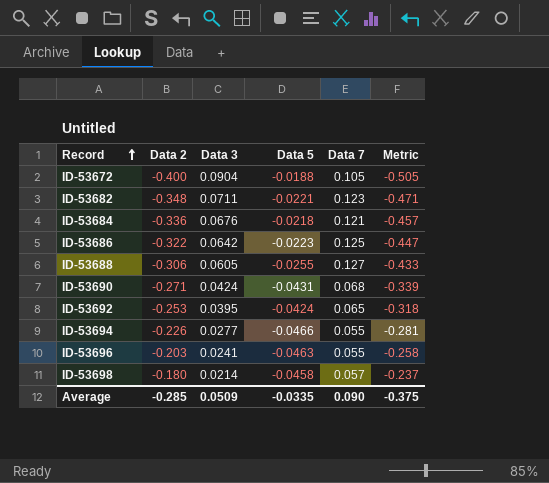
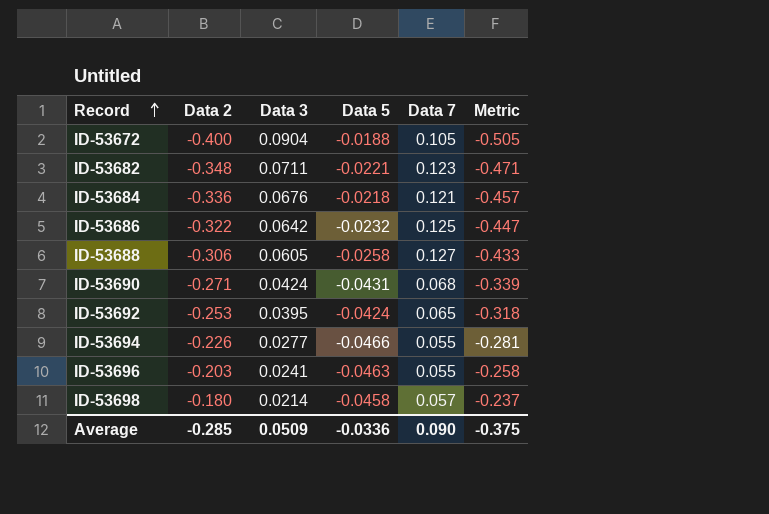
ID-53686 | Data 5: -0.0223 -> -0.0232
ID-53688 | Data 5: -0.0255 -> -0.0258
Average | Data 5: -0.0335 -> -0.0336

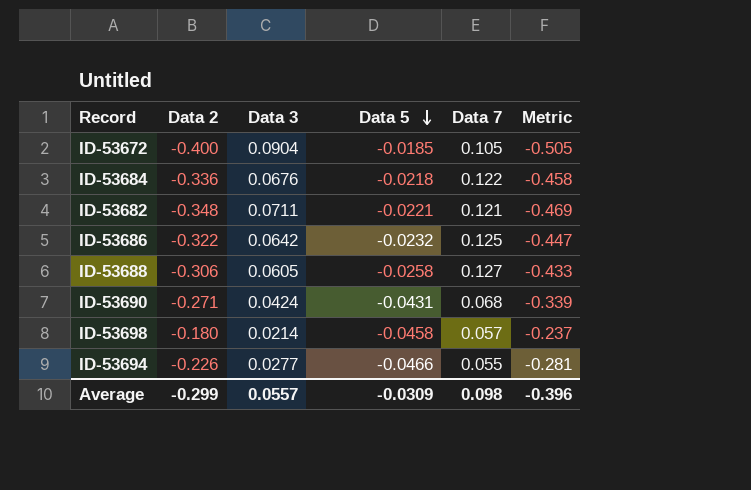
row order: Record ascending -> Data 5 descending
row ID-53692: -0.253 | 0.0395 | -0.0424 | 0.065 | -0.318 -> none
row ID-53696: -0.203 | 0.0241 | -0.0463 | 0.055 | -0.258 -> none
ID-53672 | Data 5: -0.0188 -> -0.0185
ID-53684 | Data 7: 0.121 -> 0.122
ID-53684 | Metric: -0.457 -> -0.458
ID-53682 | Data 7: 0.123 -> 0.121
ID-53682 | Metric: -0.471 -> -0.469
Average | Data 2: -0.285 -> -0.299
Average | Data 3: 0.0509 -> 0.0557
Average | Data 5: -0.0336 -> -0.0309
Average | Data 7: 0.090 -> 0.098
Average | Metric: -0.375 -> -0.396

